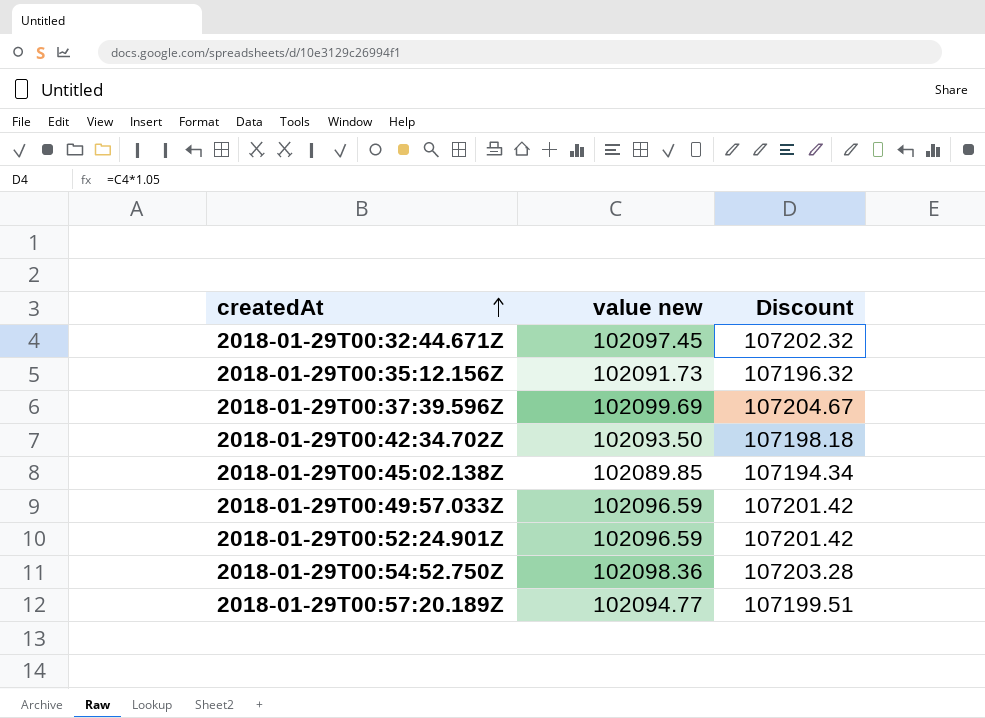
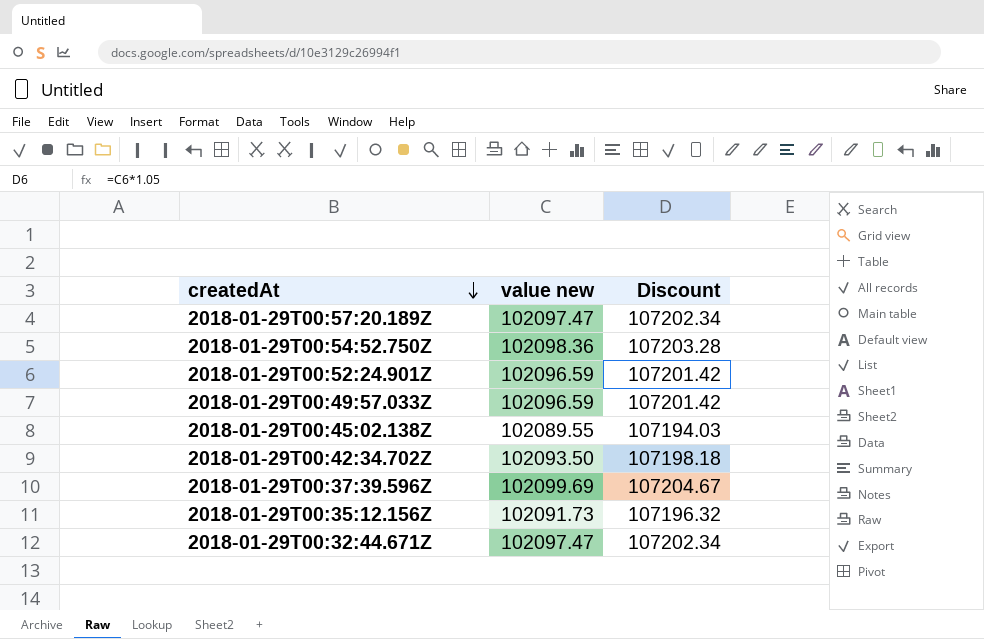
row order: createdAt ascending -> createdAt descending
2018-01-29T00:57:20.189Z | value new: 102094.77 -> 102097.47
2018-01-29T00:57:20.189Z | Discount: 107199.51 -> 107202.34
2018-01-29T00:45:02.138Z | value new: 102089.85 -> 102089.55
2018-01-29T00:45:02.138Z | Discount: 107194.34 -> 107194.03
2018-01-29T00:32:44.671Z | value new: 102097.45 -> 102097.47
2018-01-29T00:32:44.671Z | Discount: 107202.32 -> 107202.34

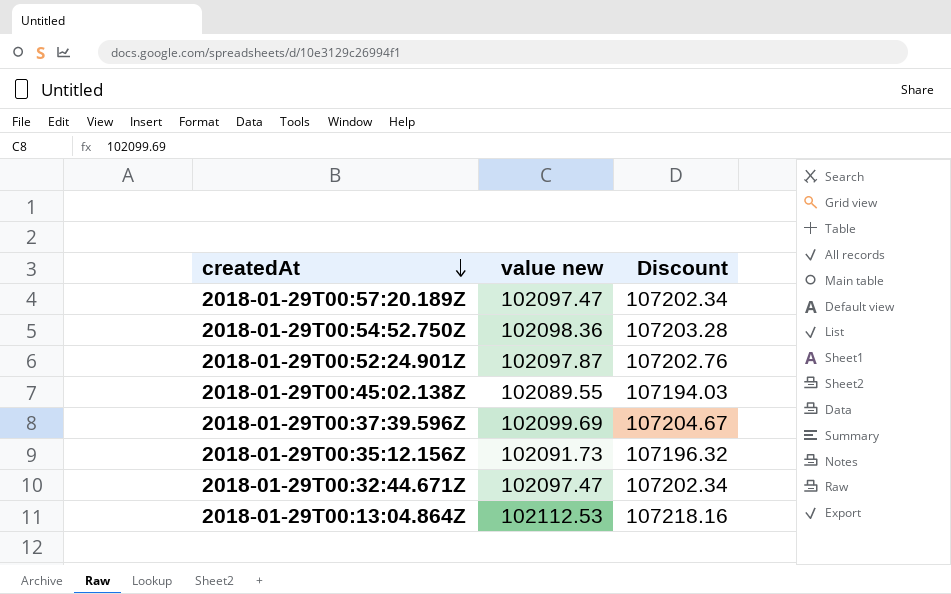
row 2018-01-29T00:49:57.033Z: 102096.59 | 107201.42 -> none
row 2018-01-29T00:42:34.702Z: 102093.50 | 107198.18 -> none
2018-01-29T00:52:24.901Z | value new: 102096.59 -> 102097.87
2018-01-29T00:52:24.901Z | Discount: 107201.42 -> 107202.76
row 2018-01-29T00:13:04.864Z: none -> 102112.53 | 107218.16

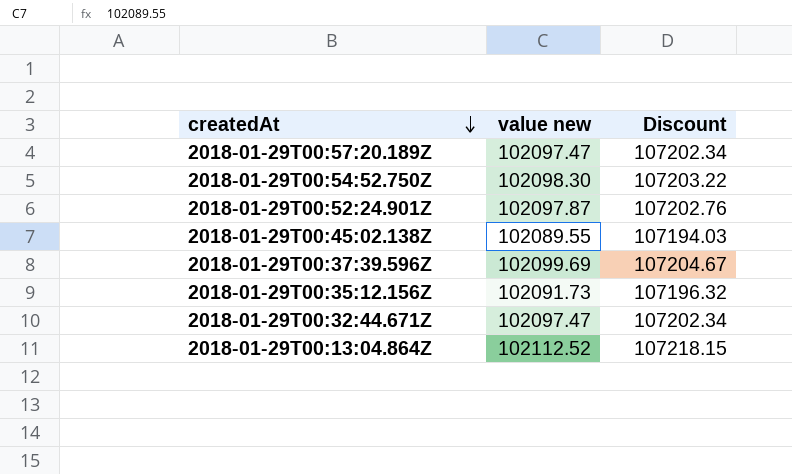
2018-01-29T00:54:52.750Z | value new: 102098.36 -> 102098.30
2018-01-29T00:54:52.750Z | Discount: 107203.28 -> 107203.22
2018-01-29T00:13:04.864Z | value new: 102112.53 -> 102112.52
2018-01-29T00:13:04.864Z | Discount: 107218.16 -> 107218.15

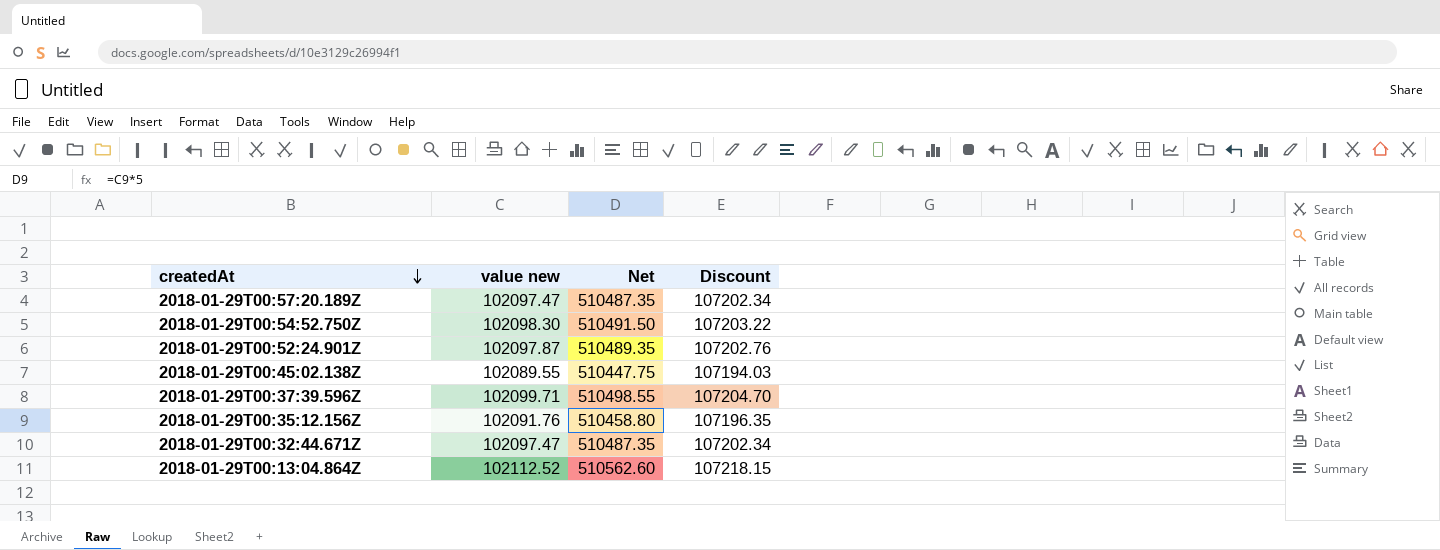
column Net | formula: none -> [value new] * 5
2018-01-29T00:37:39.596Z | value new: 102099.69 -> 102099.71
2018-01-29T00:37:39.596Z | Discount: 107204.67 -> 107204.70
2018-01-29T00:35:12.156Z | value new: 102091.73 -> 102091.76
2018-01-29T00:35:12.156Z | Discount: 107196.32 -> 107196.35

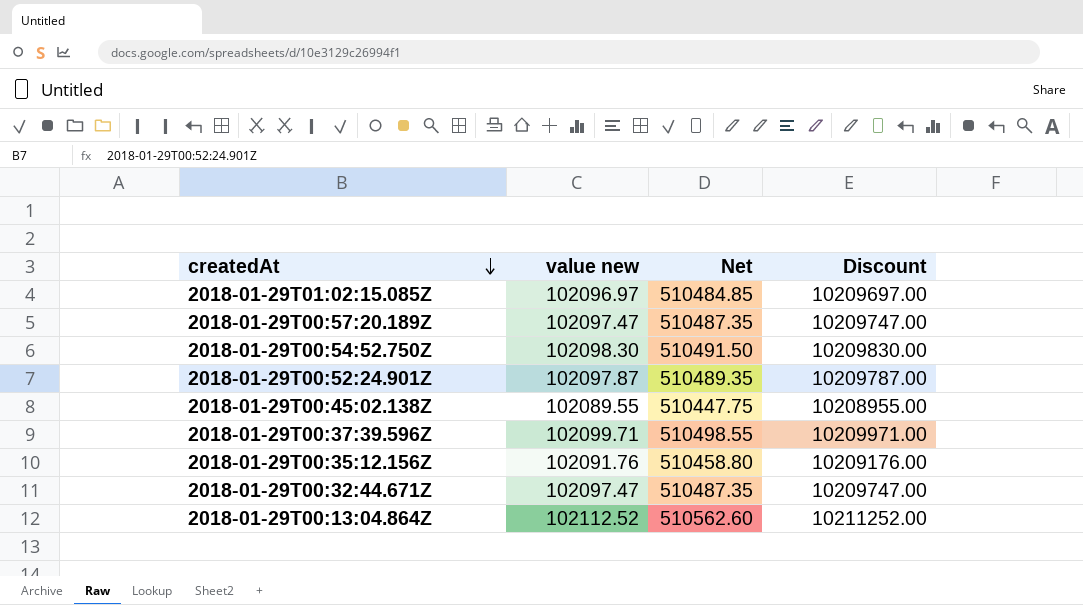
column Discount | formula: [value new] * 1.05 -> [value new] * 100
row 2018-01-29T01:02:15.085Z: none -> 102096.97 | 510484.85 | 10209697.00

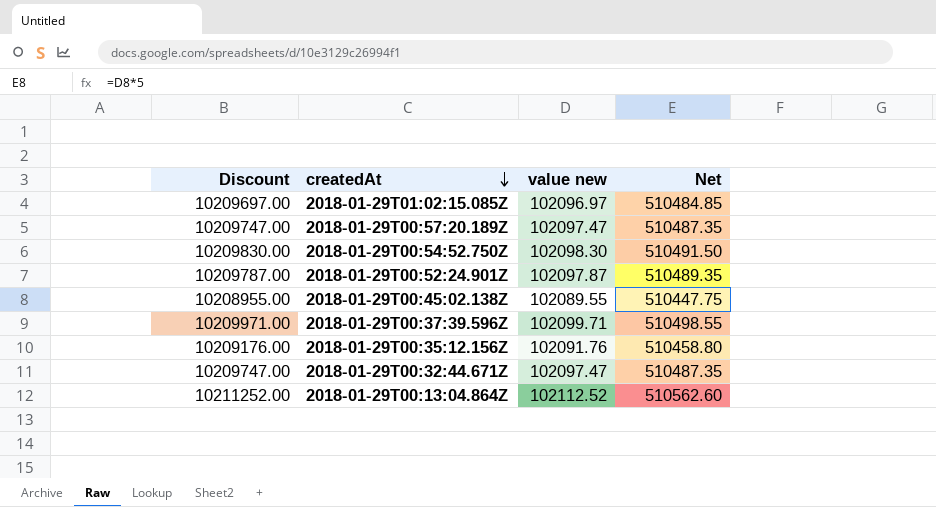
column Discount | position: 4 -> 1

